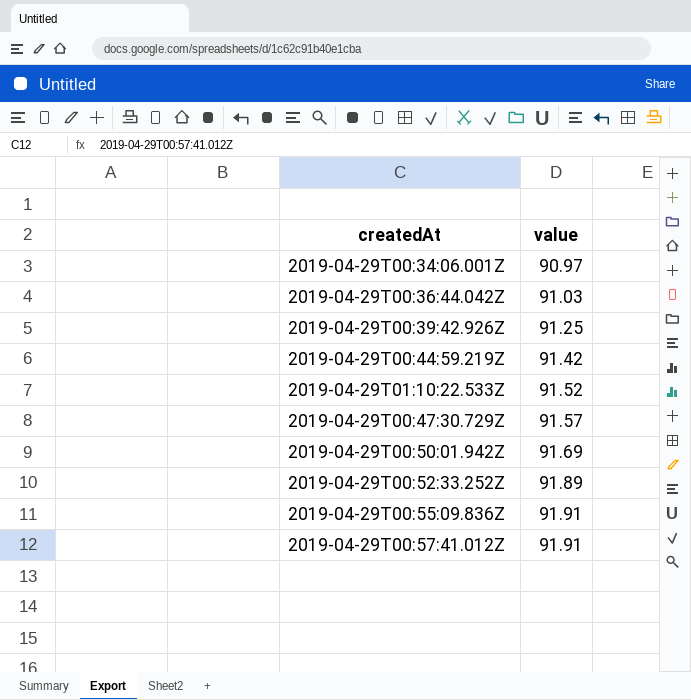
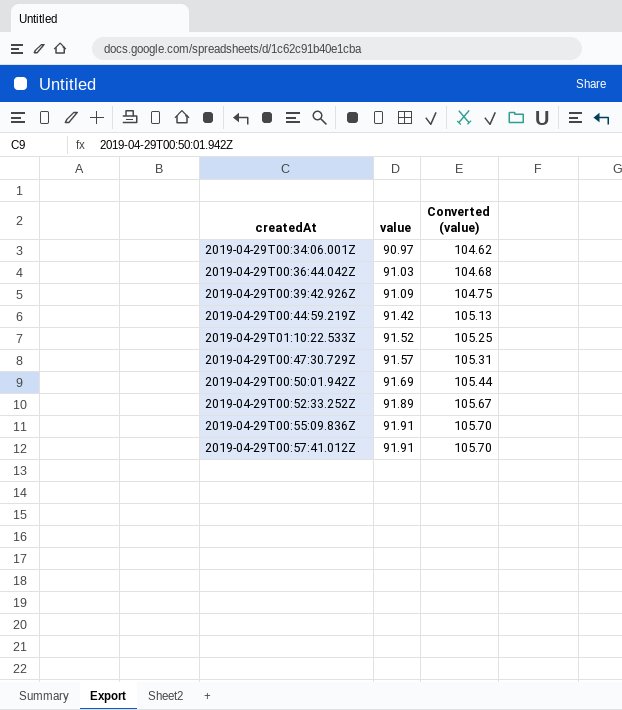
column Converted (value) | formula: none -> [value] * 1.15
2019-04-29T00:39:42.926Z | value: 91.25 -> 91.09

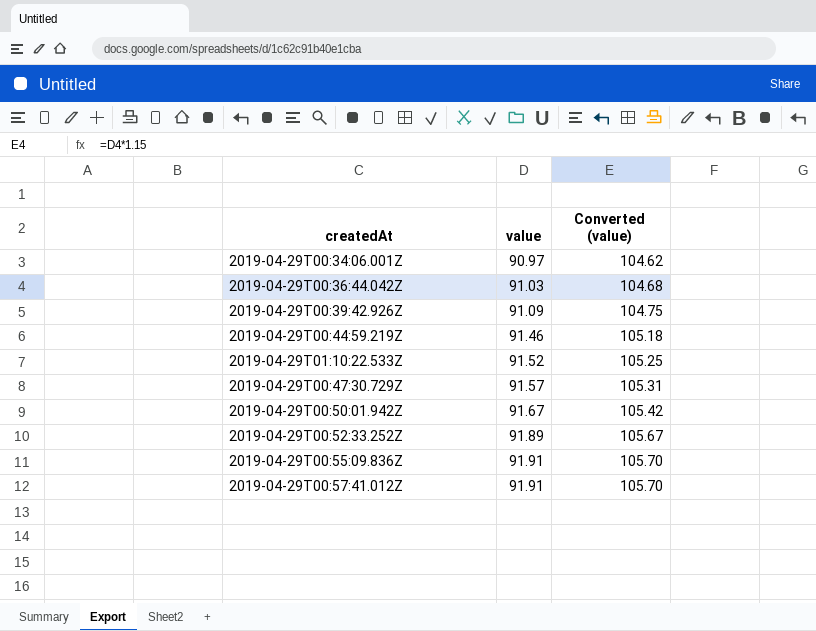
2019-04-29T00:44:59.219Z | value: 91.42 -> 91.46
2019-04-29T00:44:59.219Z | Converted (value): 105.13 -> 105.18
2019-04-29T00:50:01.942Z | value: 91.69 -> 91.67
2019-04-29T00:50:01.942Z | Converted (value): 105.44 -> 105.42

